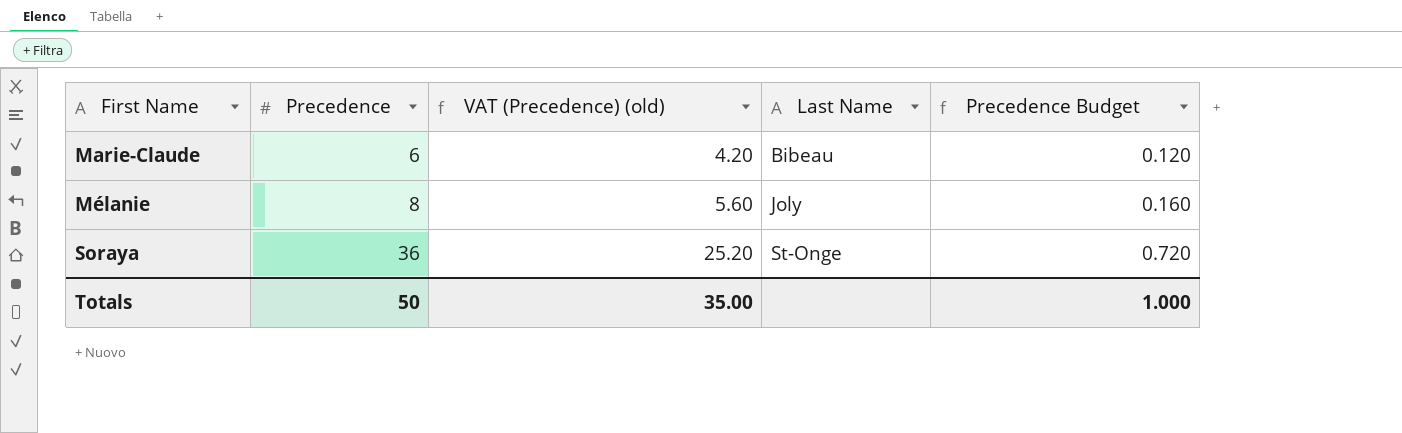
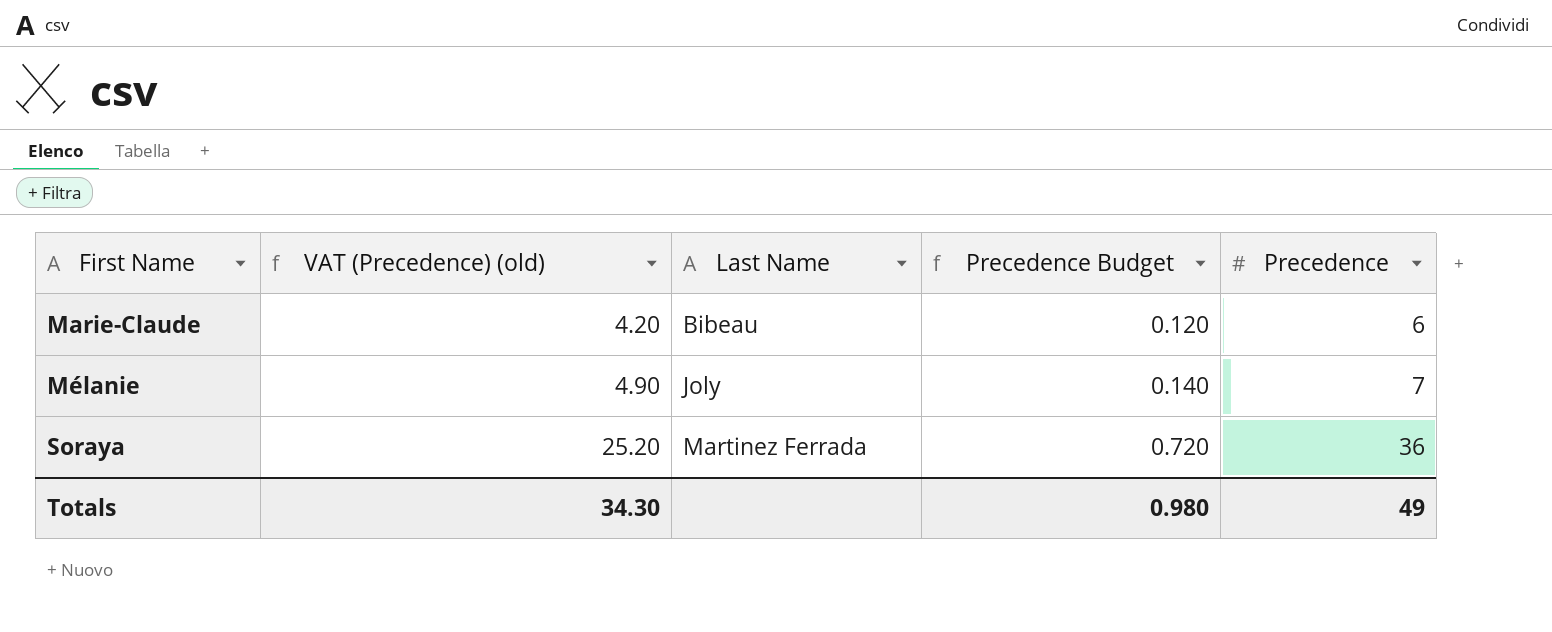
column Precedence | position: 2 -> 5
Mélanie | VAT (Precedence) (old): 5.60 -> 4.90
Mélanie | Precedence Budget: 0.160 -> 0.140
Mélanie | Precedence: 8 -> 7
Soraya | Last Name: St-Onge -> Martinez Ferrada
Totals | VAT (Precedence) (old): 35.00 -> 34.30
Totals | Precedence Budget: 1.000 -> 0.980
Totals | Precedence: 50 -> 49

